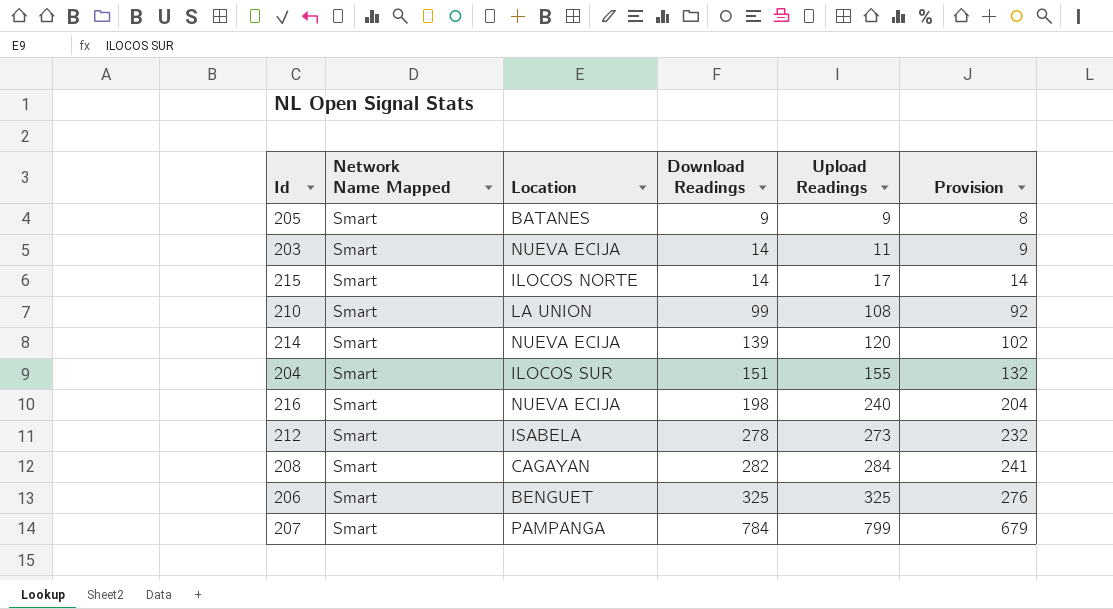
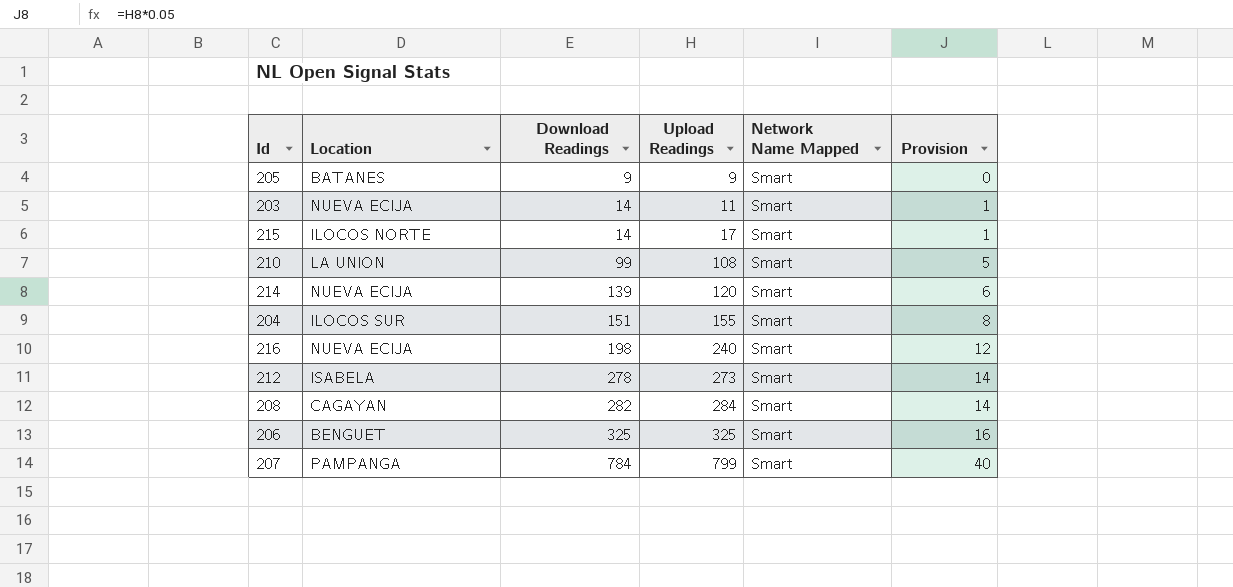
column Network Name Mapped | position: 2 -> 5
column Provision | formula: [Upload Readings] * 0.85 -> [Upload Readings] * 0.05

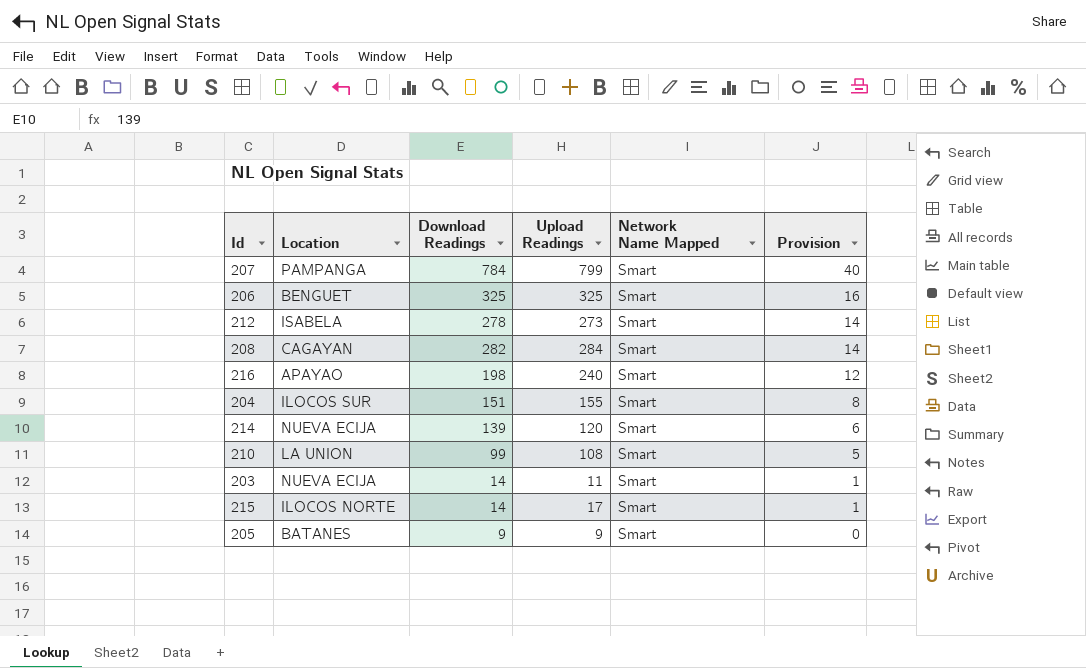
row order: Download Readings ascending -> Provision descending
216 | Location: NUEVA ECIJA -> APAYAO

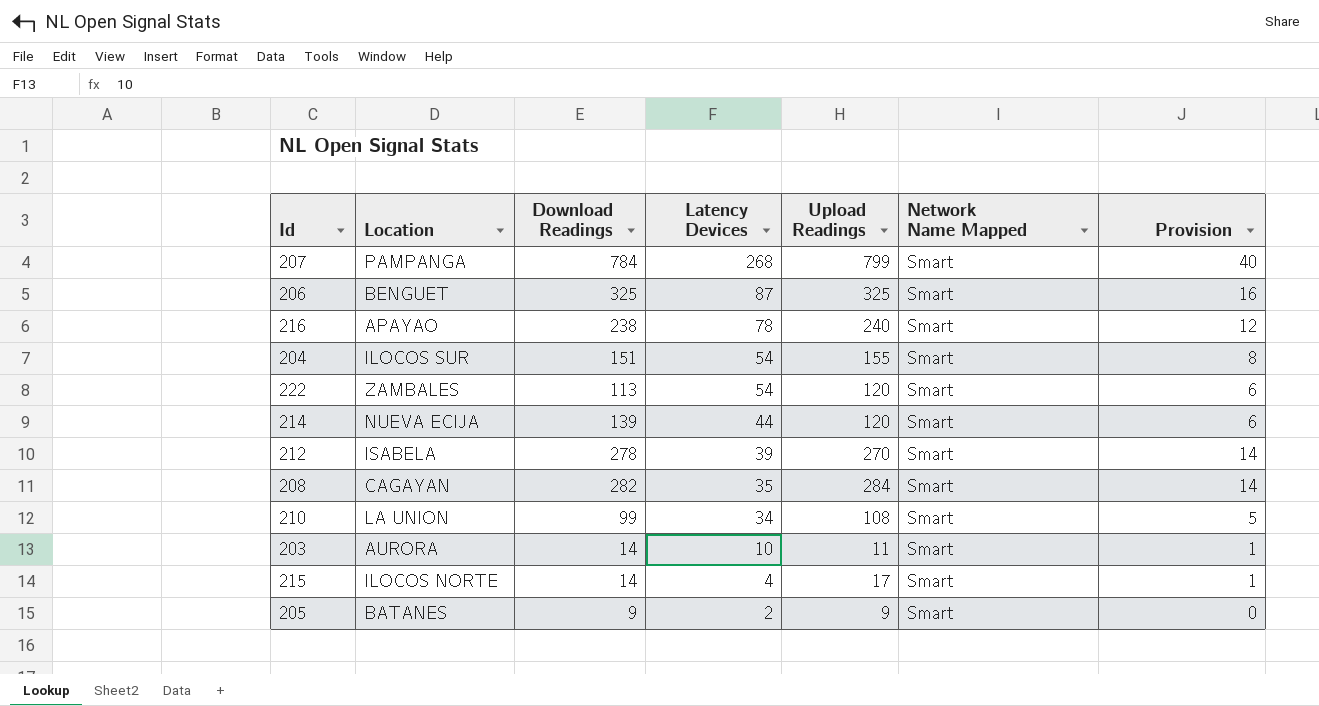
row order: Provision descending -> Latency Devices descending
column Latency Devices | position: none -> 4
216 | Download Readings: 198 -> 238
row 222: none -> ZAMBALES | 113 | 54 | 120 | Smart | 6
212 | Upload Readings: 273 -> 270
203 | Location: NUEVA ECIJA -> AURORA

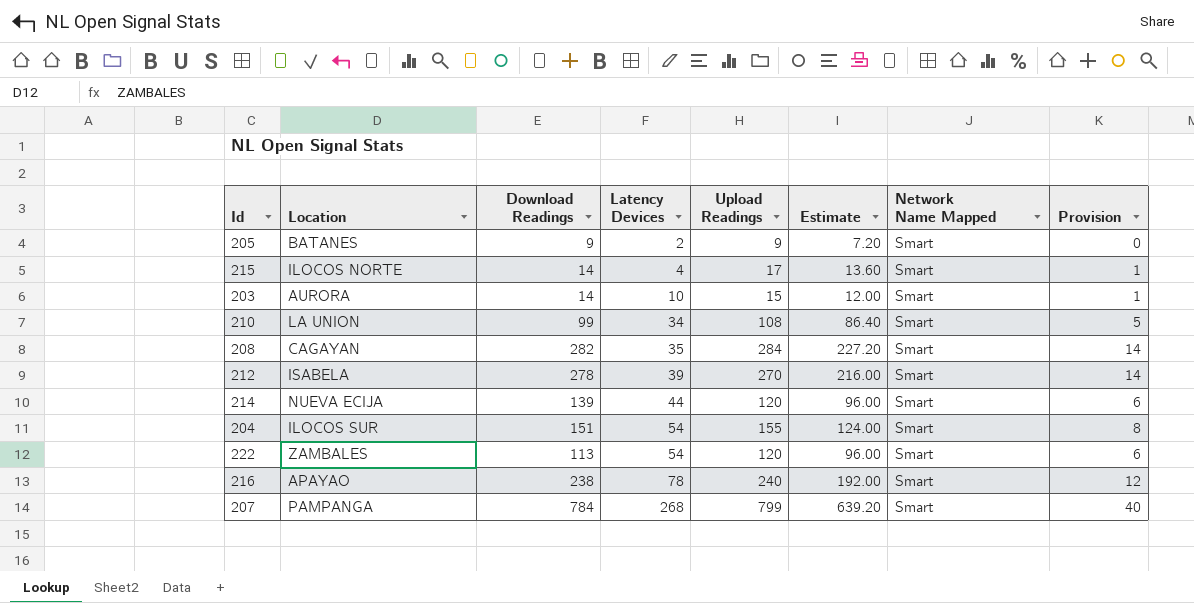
row order: Latency Devices descending -> Latency Devices ascending
column Estimate | formula: none -> [Upload Readings] * 0.8
row 206: BENGUET | 325 | 87 | 325 | Smart | 16 -> none
203 | Upload Readings: 11 -> 15

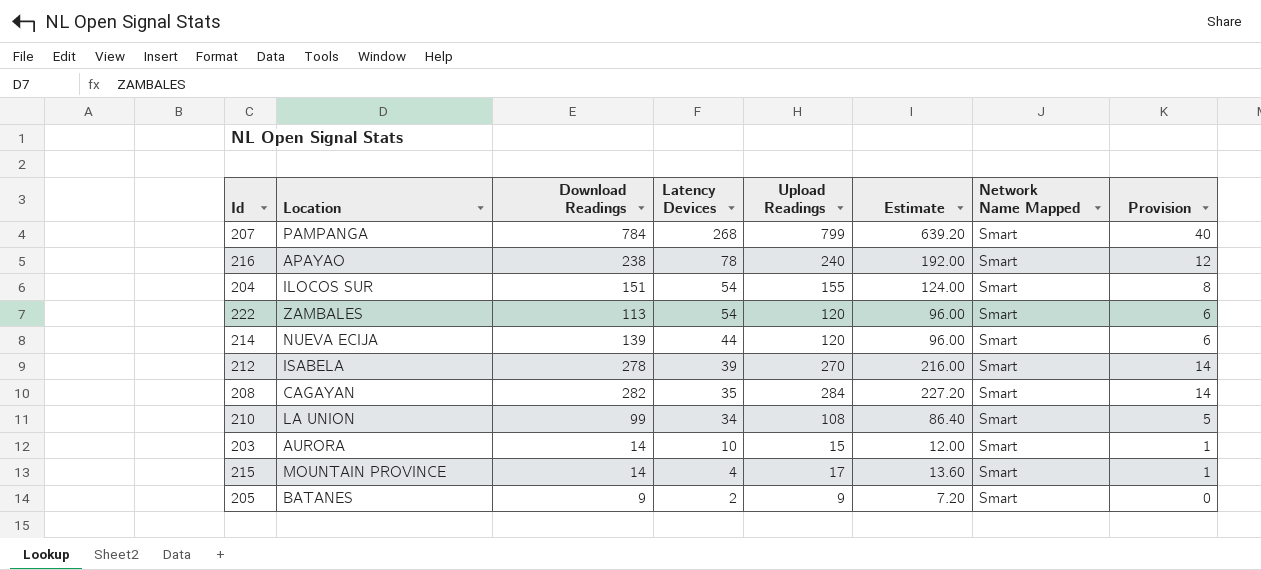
row order: Latency Devices ascending -> Latency Devices descending
215 | Location: ILOCOS NORTE -> MOUNTAIN PROVINCE

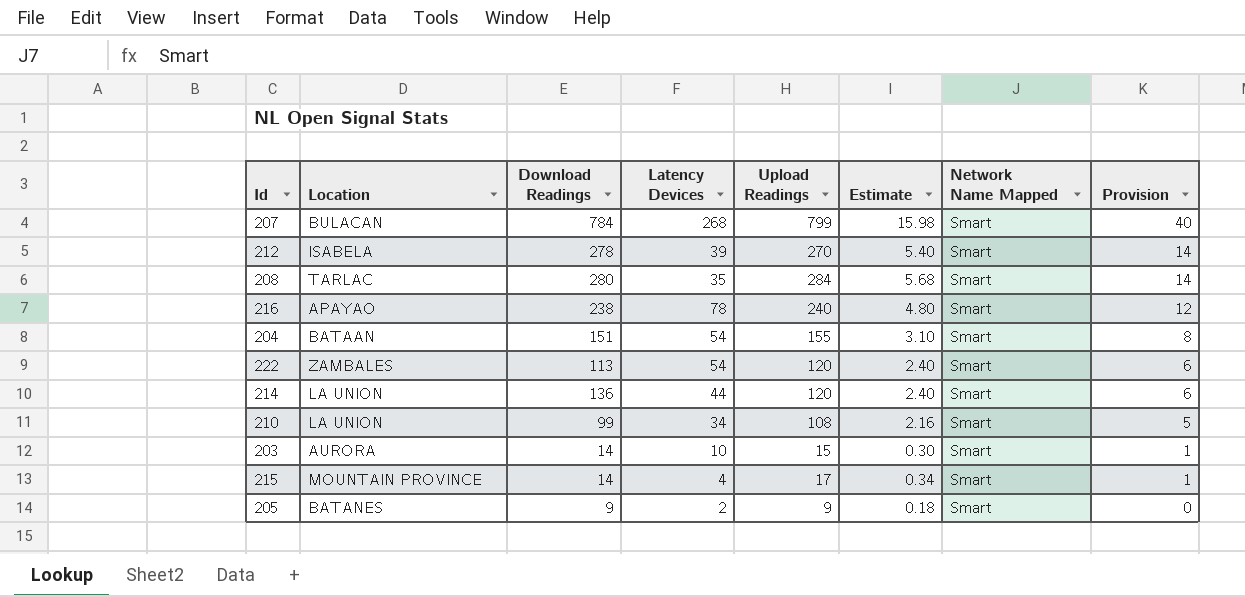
row order: Latency Devices descending -> Provision descending
column Estimate | formula: [Upload Readings] * 0.8 -> [Upload Readings] * 0.02
207 | Location: PAMPANGA -> BULACAN
208 | Location: CAGAYAN -> TARLAC
208 | Download Readings: 282 -> 280
204 | Location: ILOCOS SUR -> BATAAN
214 | Location: NUEVA ECIJA -> LA UNION
214 | Download Readings: 139 -> 136

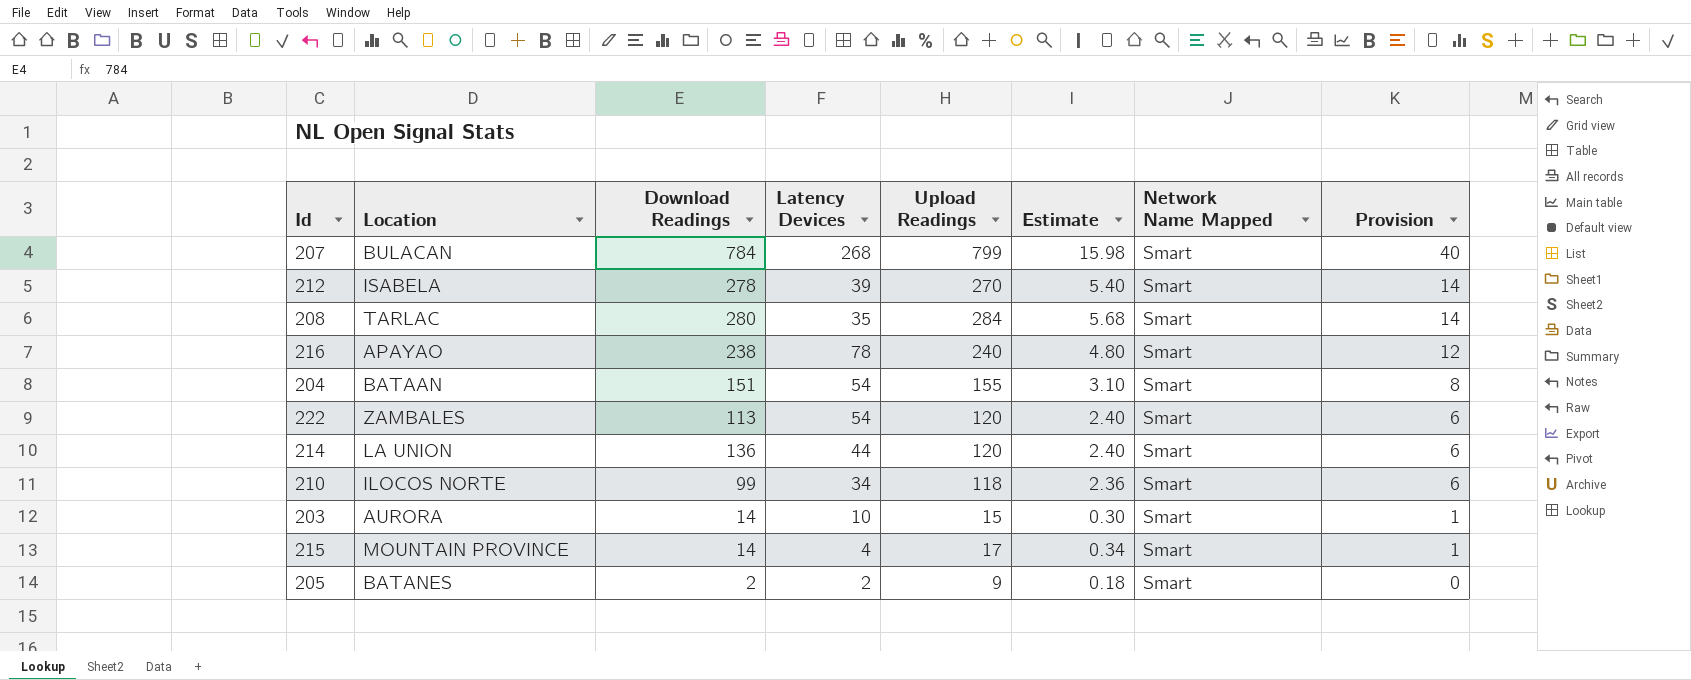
210 | Location: LA UNION -> ILOCOS NORTE
210 | Upload Readings: 108 -> 118
210 | Estimate: 2.16 -> 2.36
210 | Provision: 5 -> 6
205 | Download Readings: 9 -> 2

